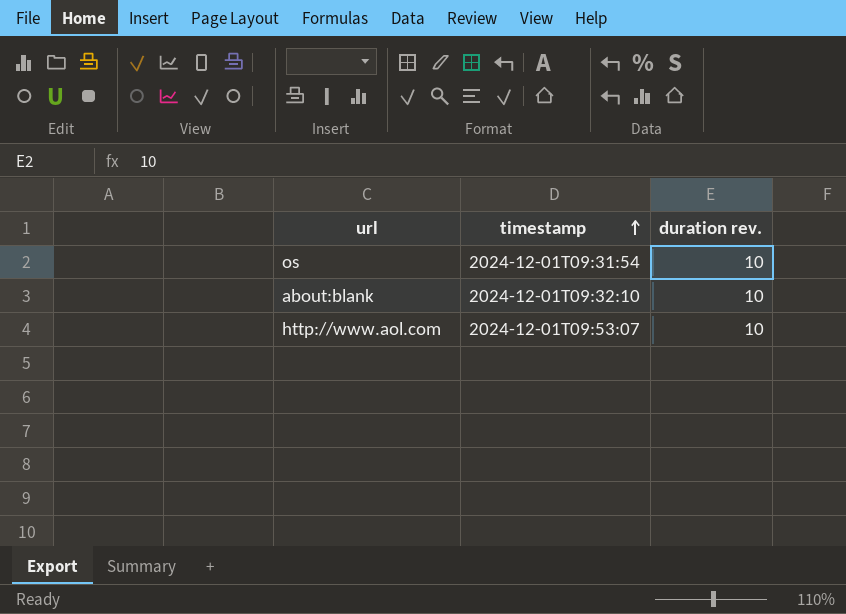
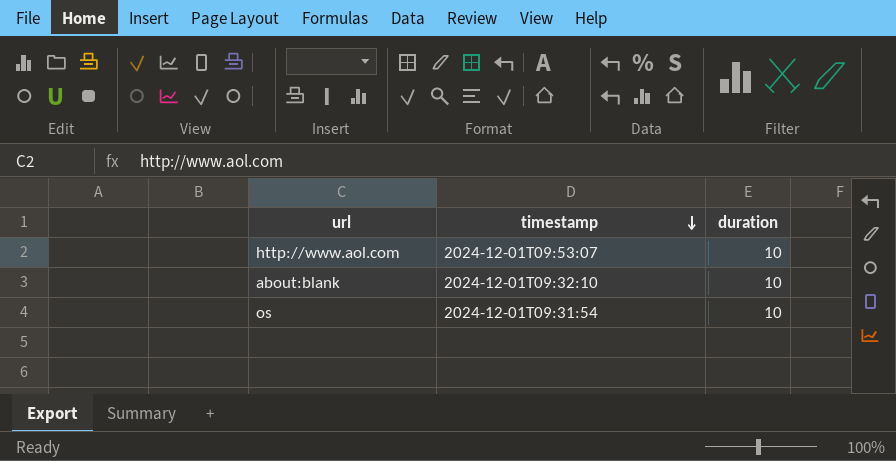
row order: timestamp ascending -> timestamp descending
column name: duration rev. -> duration

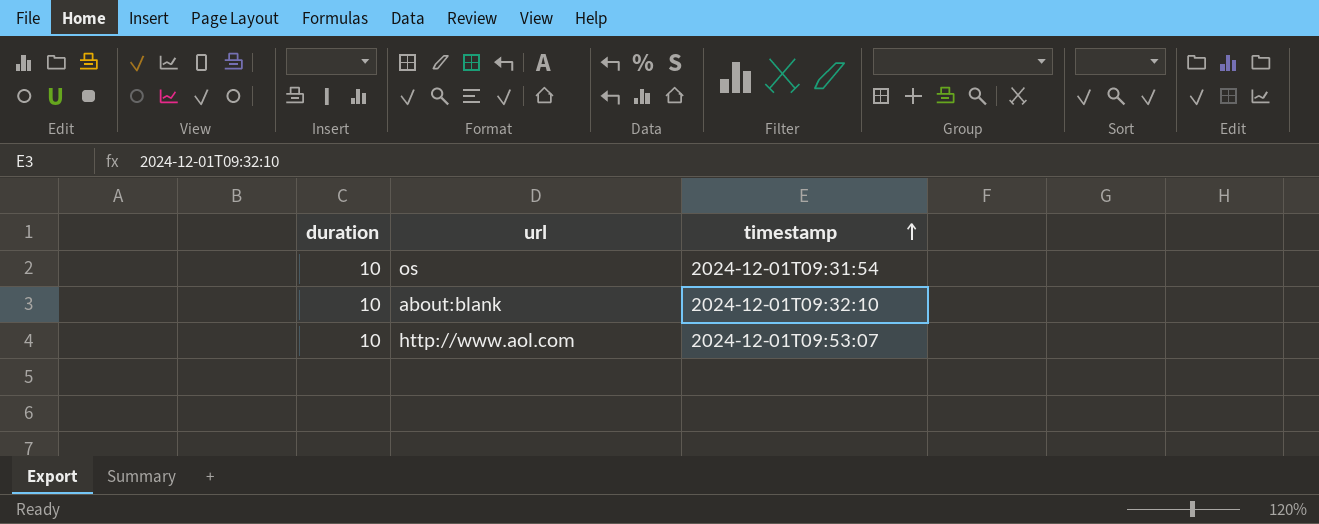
row order: timestamp descending -> timestamp ascending
column duration | position: 3 -> 1

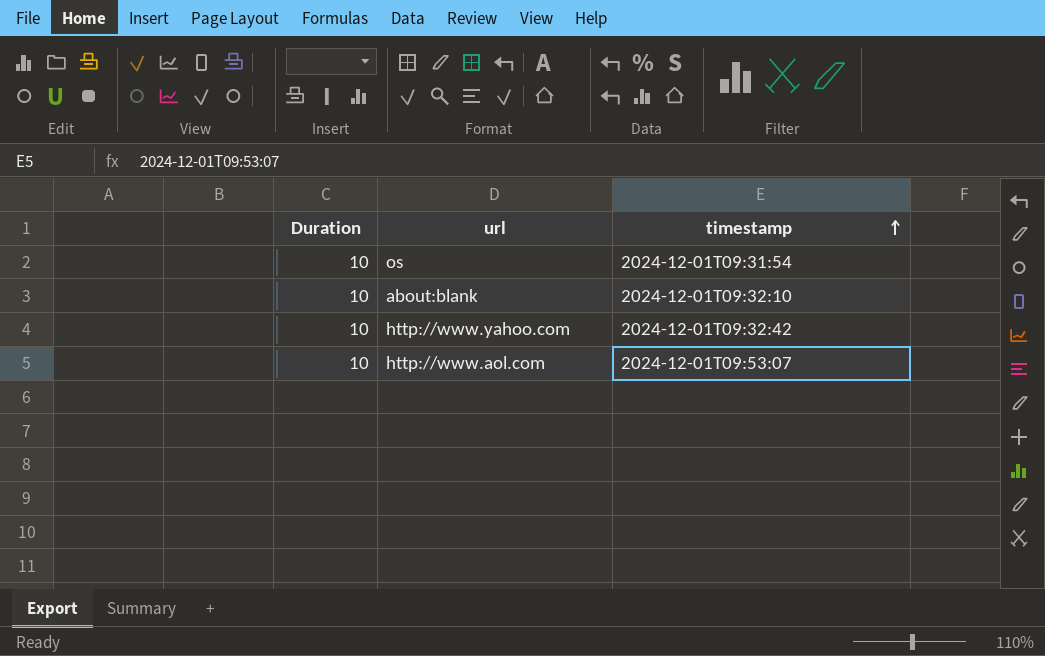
column name: duration -> Duration
row http://www.yahoo.com: none -> 10 | 2024-12-01T09:32:42

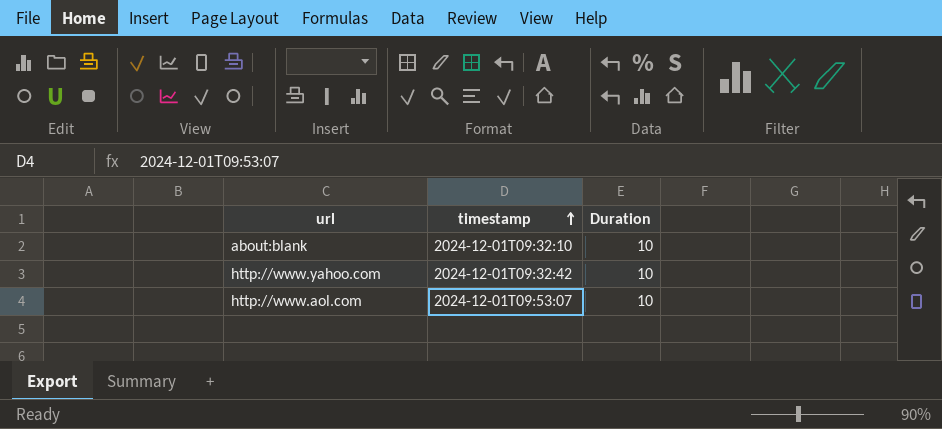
column Duration | position: 1 -> 3
row os: 10 | 2024-12-01T09:31:54 -> none

